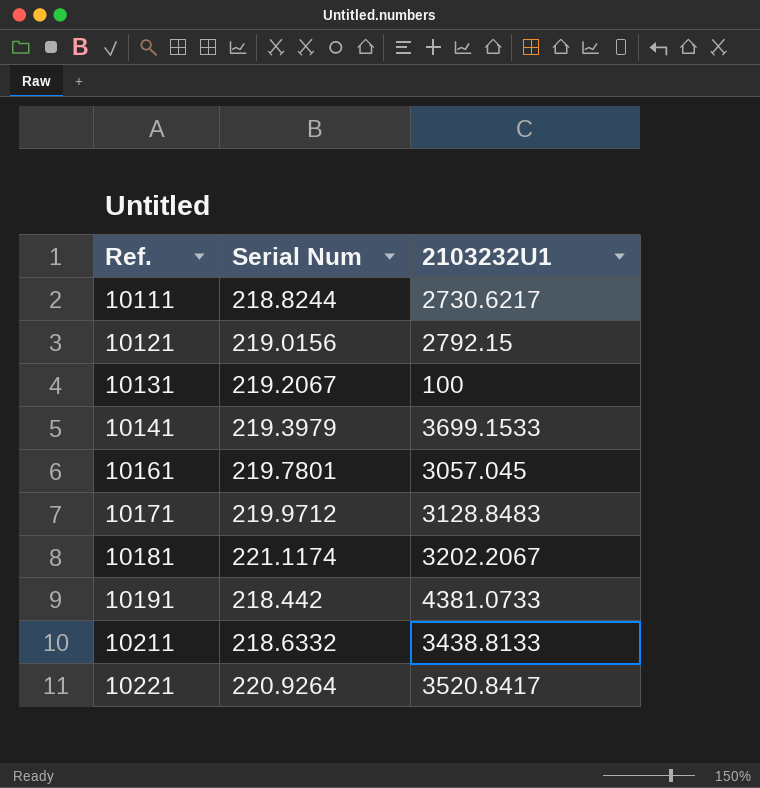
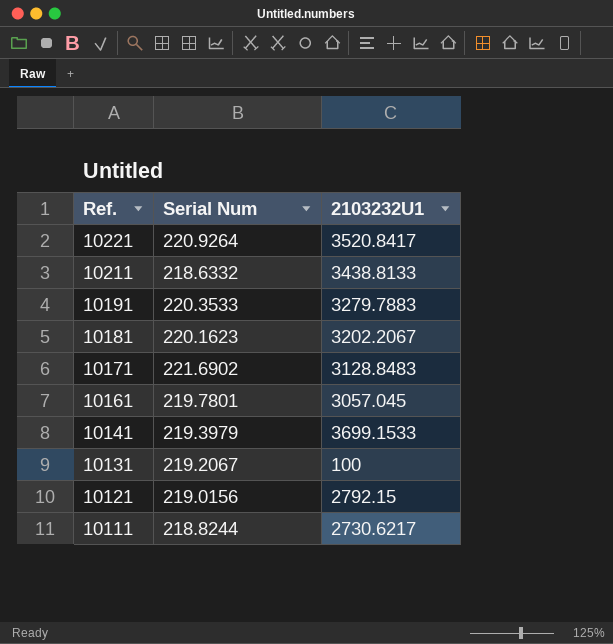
row order: Ref. ascending -> Ref. descending
10191 | Serial Num: 218.442 -> 220.3533
10191 | 2103232U1: 4381.0733 -> 3279.7883
10181 | Serial Num: 221.1174 -> 220.1623
10171 | Serial Num: 219.9712 -> 221.6902

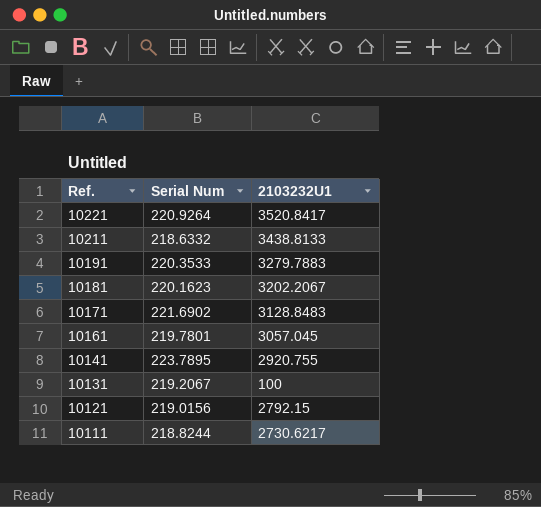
10141 | Serial Num: 219.3979 -> 223.7895
10141 | 2103232U1: 3699.1533 -> 2920.755

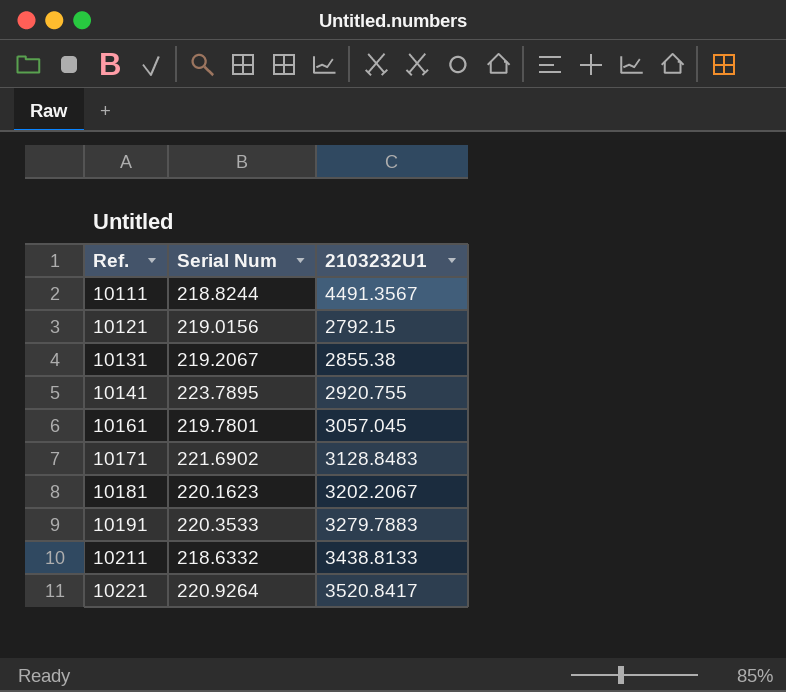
row order: Ref. descending -> Ref. ascending
10111 | 2103232U1: 2730.6217 -> 4491.3567
10131 | 2103232U1: 100 -> 2855.38

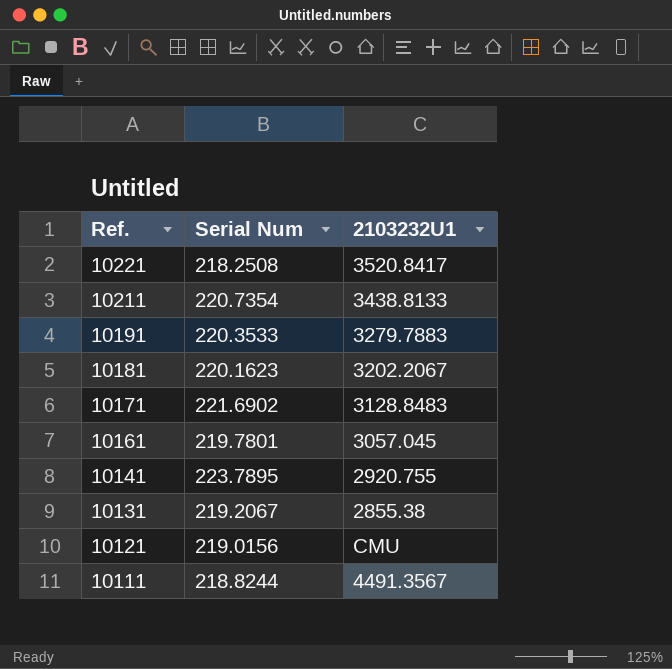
row order: Ref. ascending -> Ref. descending
10221 | Serial Num: 220.9264 -> 218.2508
10211 | Serial Num: 218.6332 -> 220.7354
10121 | 2103232U1: 2792.15 -> CMU

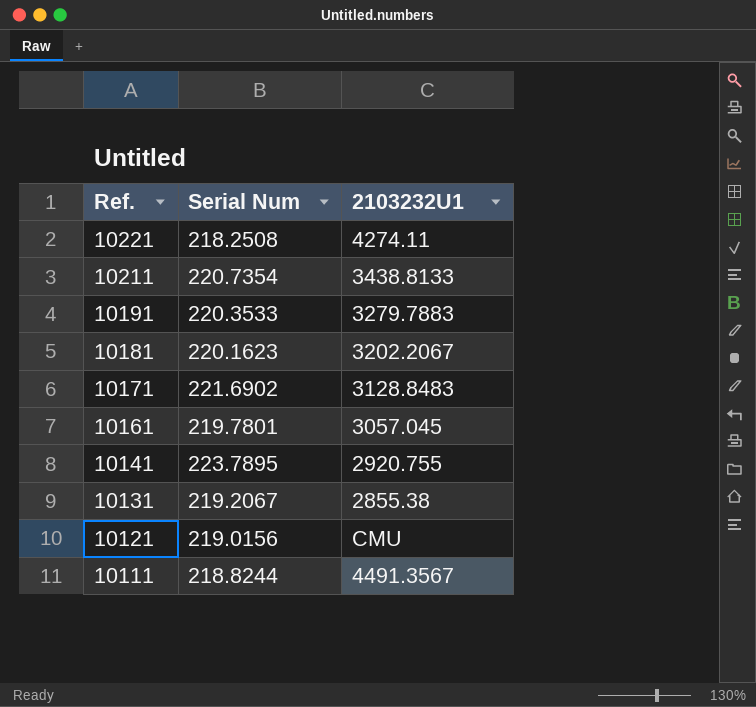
10221 | 2103232U1: 3520.8417 -> 4274.11

